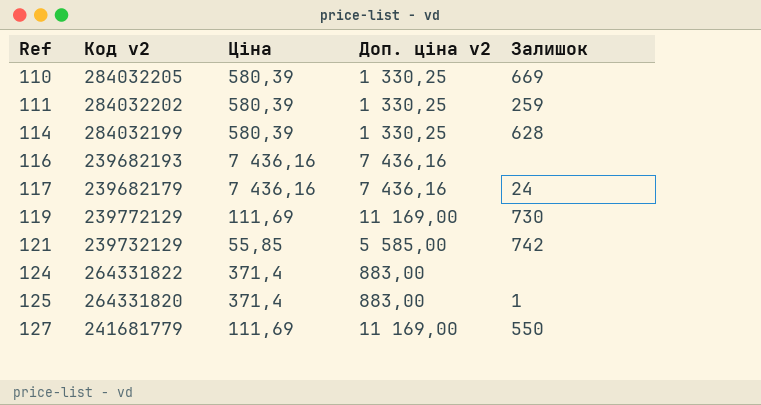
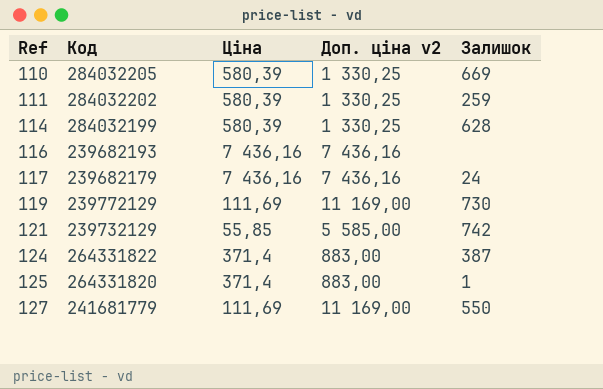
column name: Код v2 -> Код
124 | Залишок: none -> 387

